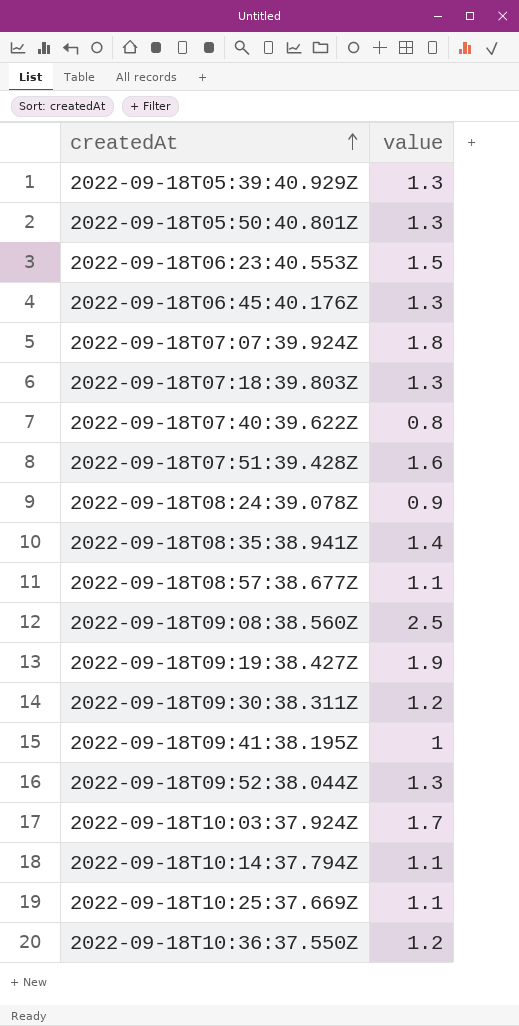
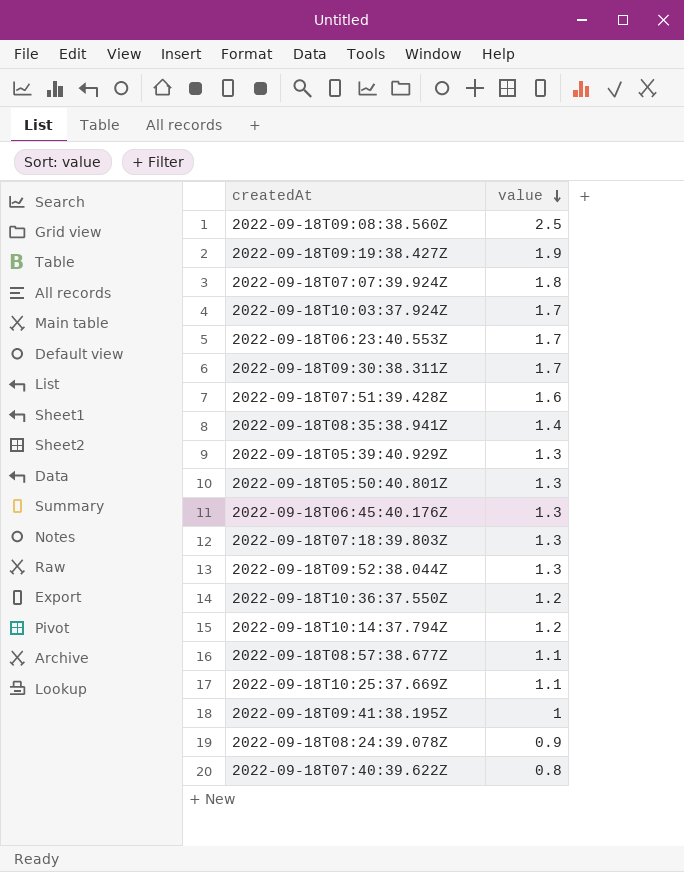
row order: createdAt ascending -> value descending
2022-09-18T06:23:40.553Z | value: 1.5 -> 1.7
2022-09-18T09:30:38.311Z | value: 1.2 -> 1.7
2022-09-18T10:14:37.794Z | value: 1.1 -> 1.2

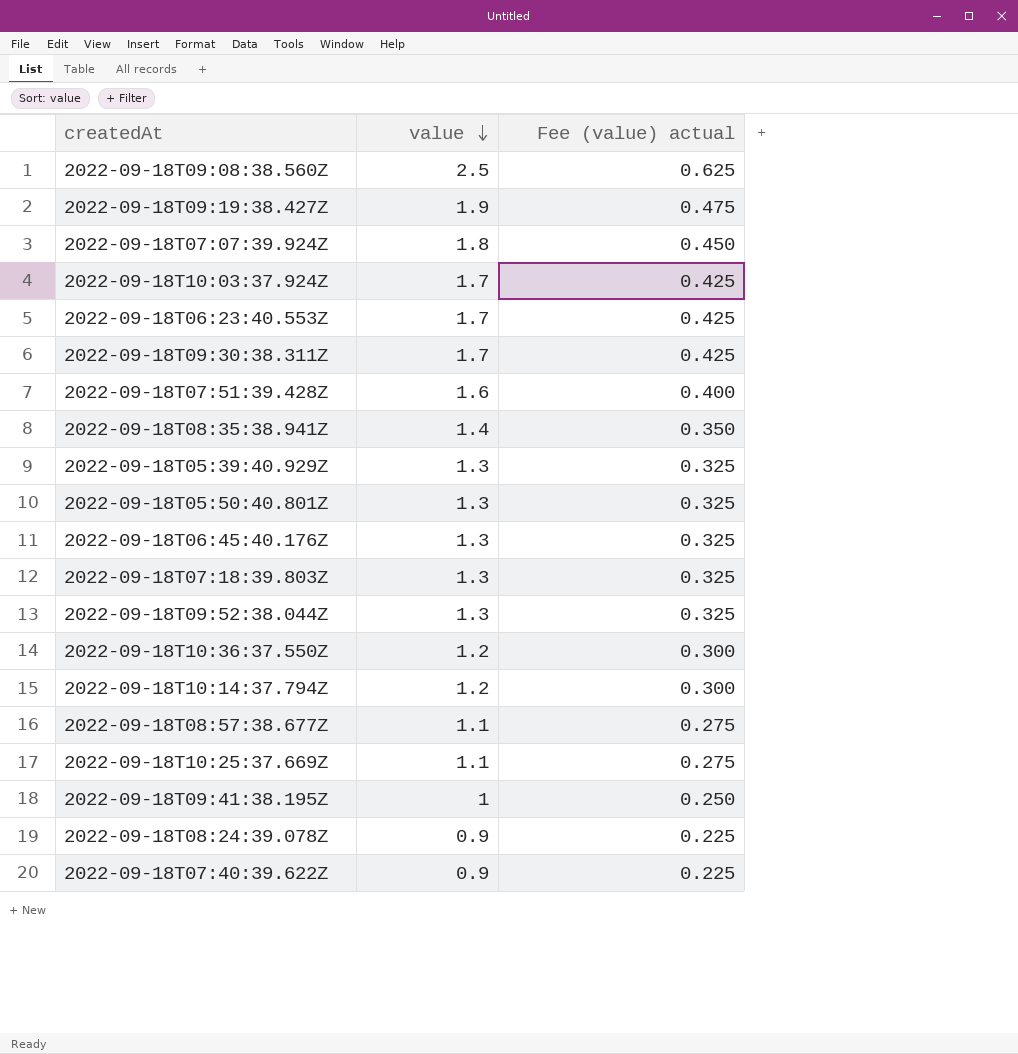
column Fee (value) actual | formula: none -> [value] * 0.25
2022-09-18T07:40:39.622Z | value: 0.8 -> 0.9

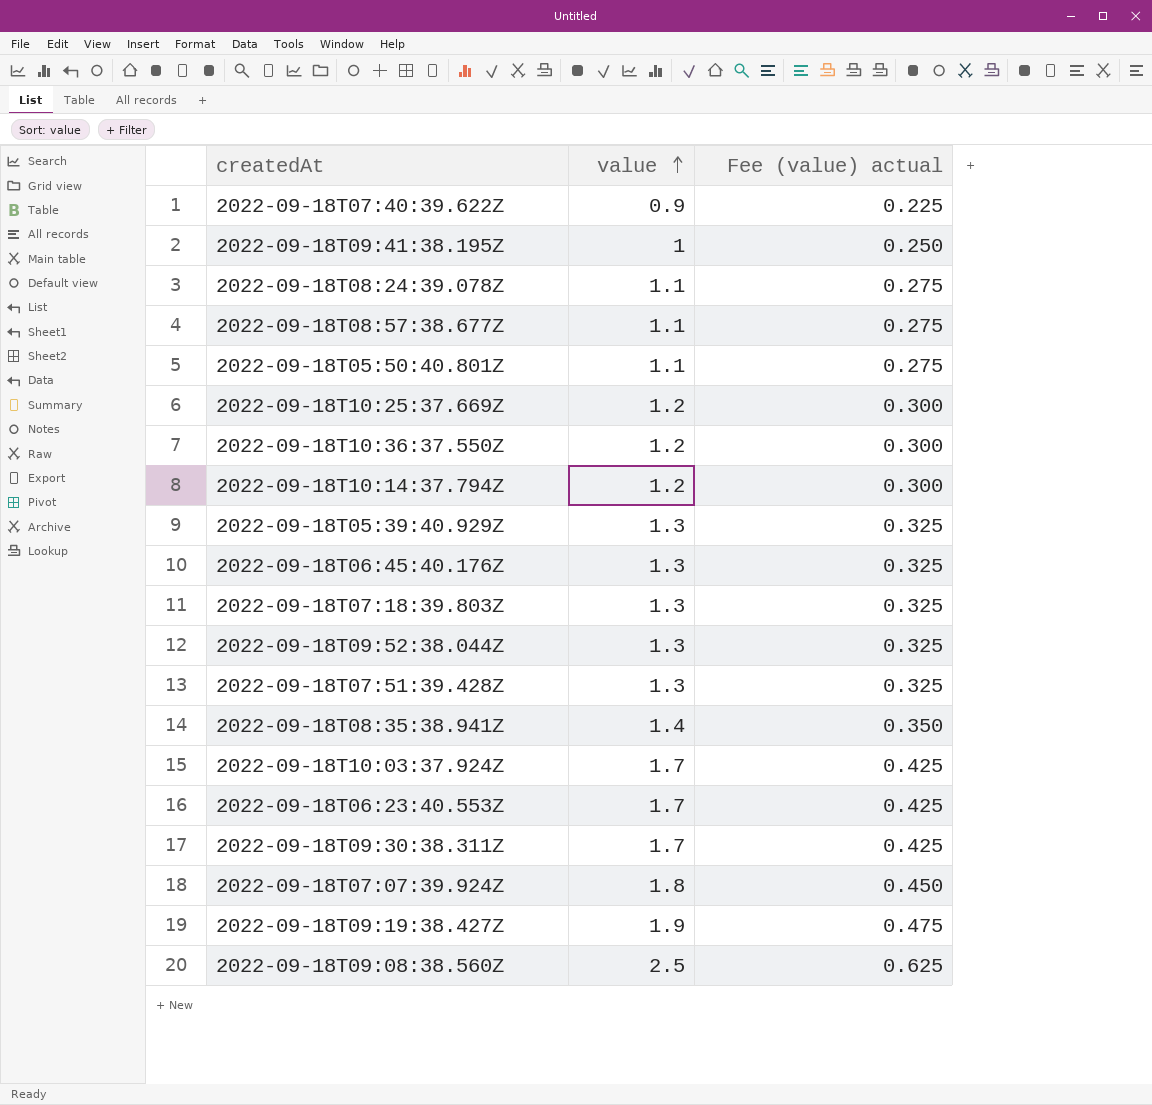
row order: value descending -> value ascending
2022-09-18T08:24:39.078Z | value: 0.9 -> 1.1
2022-09-18T08:24:39.078Z | Fee (value) actual: 0.225 -> 0.275
2022-09-18T05:50:40.801Z | value: 1.3 -> 1.1
2022-09-18T05:50:40.801Z | Fee (value) actual: 0.325 -> 0.275
2022-09-18T10:25:37.669Z | value: 1.1 -> 1.2
2022-09-18T10:25:37.669Z | Fee (value) actual: 0.275 -> 0.300
2022-09-18T07:51:39.428Z | value: 1.6 -> 1.3
2022-09-18T07:51:39.428Z | Fee (value) actual: 0.400 -> 0.325

